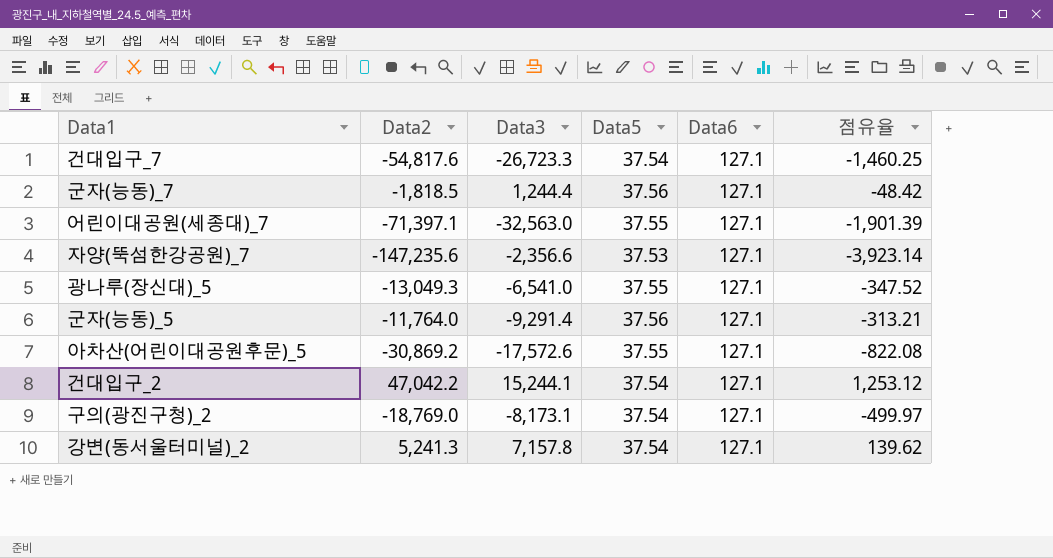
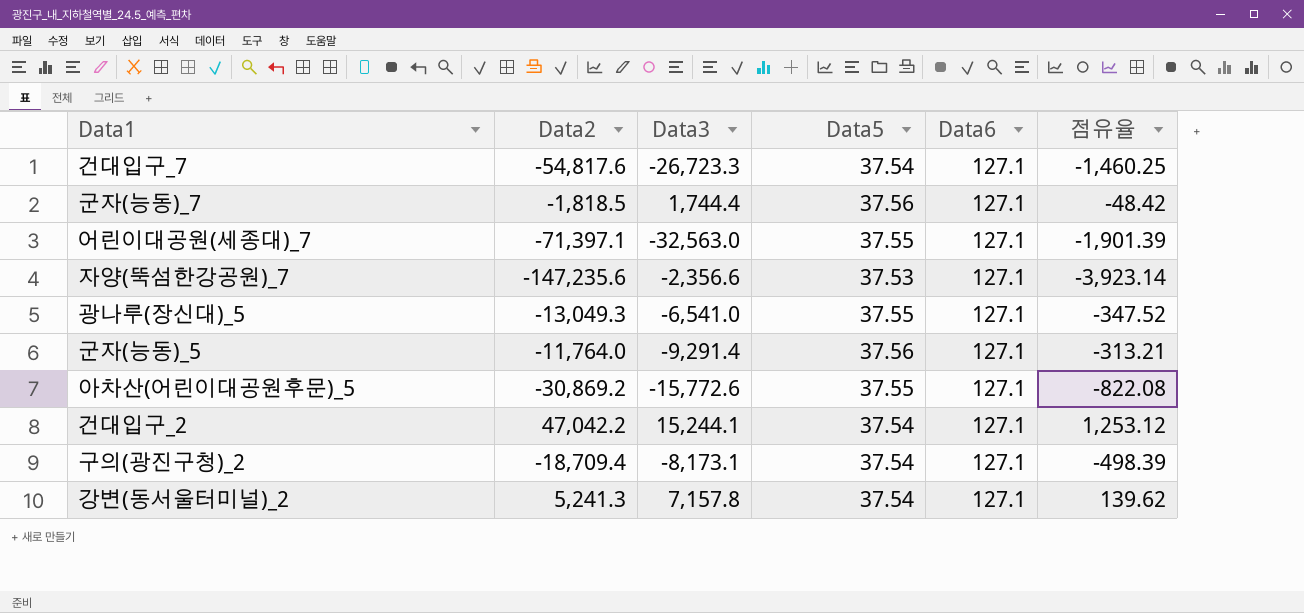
군자(능동)_7 | Data3: 1,244.4 -> 1,744.4
아차산(어린이대공원후문)_5 | Data3: -17,572.6 -> -15,772.6
구의(광진구청)_2 | Data2: -18,769.0 -> -18,709.4
구의(광진구청)_2 | 점유율: -499.97 -> -498.39

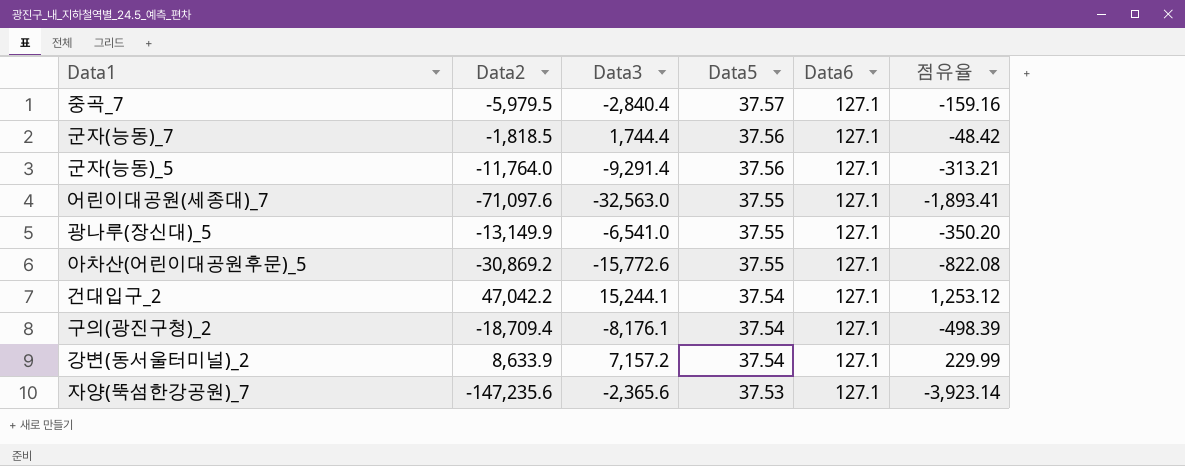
row order: none -> Data5 descending
row 건대입구_7: -54,817.6 | -26,723.3 | 37.54 | 127.1 | -1,460.25 -> none
row 중곡_7: none -> -5,979.5 | -2,840.4 | 37.57 | 127.1 | -159.16
어린이대공원(세종대)_7 | Data2: -71,397.1 -> -71,097.6
어린이대공원(세종대)_7 | 점유율: -1,901.39 -> -1,893.41
광나루(장신대)_5 | Data2: -13,049.3 -> -13,149.9
광나루(장신대)_5 | 점유율: -347.52 -> -350.20
구의(광진구청)_2 | Data3: -8,173.1 -> -8,176.1
강변(동서울터미널)_2 | Data2: 5,241.3 -> 8,633.9
강변(동서울터미널)_2 | Data3: 7,157.8 -> 7,157.2
강변(동서울터미널)_2 | 점유율: 139.62 -> 229.99
자양(뚝섬한강공원)_7 | Data3: -2,356.6 -> -2,365.6

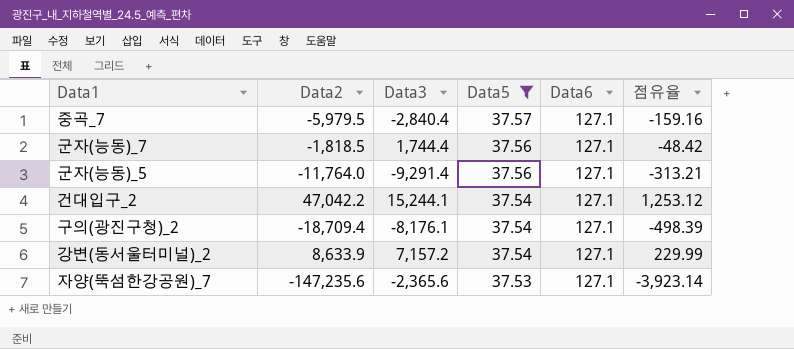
filter: none -> Data5 != 37.55

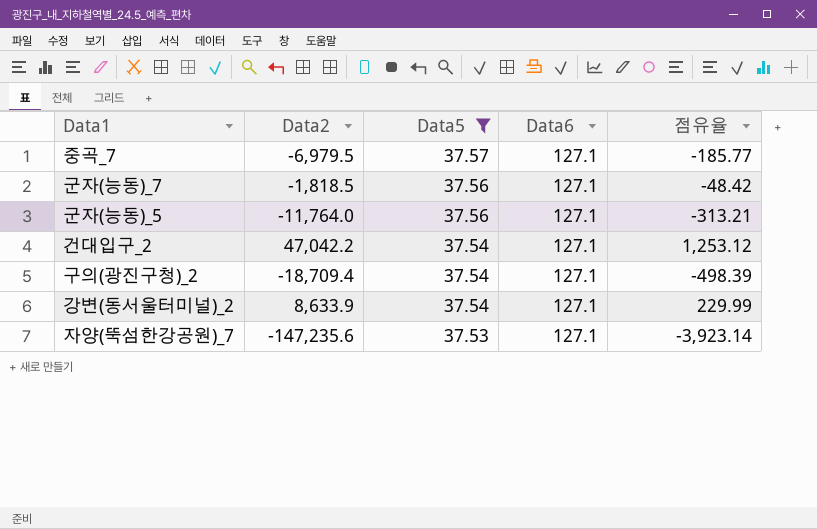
column Data3 | position: 3 -> none
중곡_7 | Data2: -5,979.5 -> -6,979.5
중곡_7 | 점유율: -159.16 -> -185.77

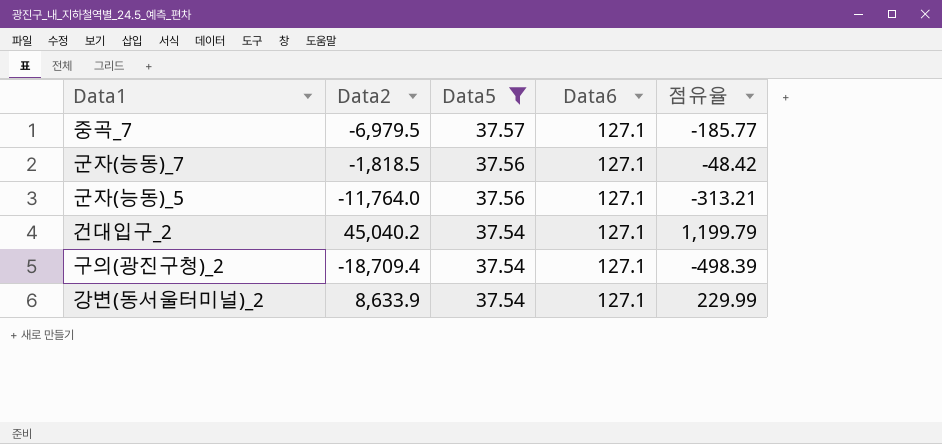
row 자양(뚝섬한강공원)_7: -147,235.6 | 37.53 | 127.1 | -3,923.14 -> none
건대입구_2 | Data2: 47,042.2 -> 45,040.2
건대입구_2 | 점유율: 1,253.12 -> 1,199.79

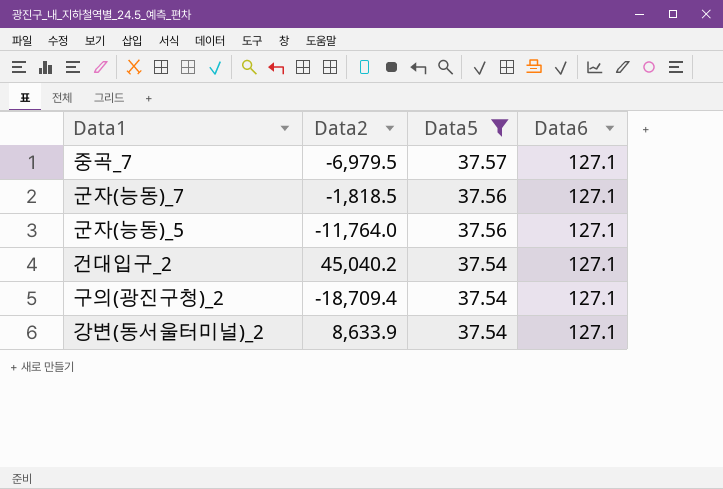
column 점유율 | formula: [Data2] / [Data5] -> none

